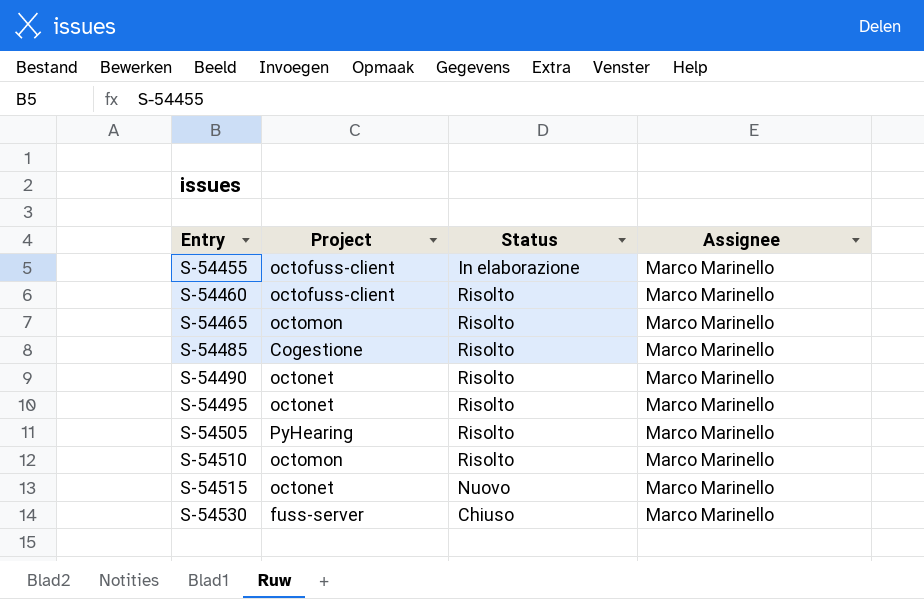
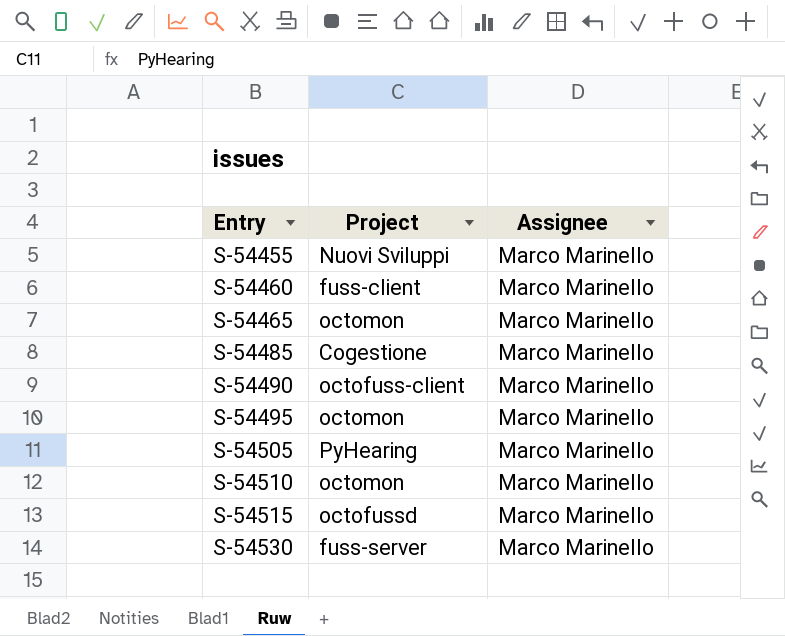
column Status | position: 3 -> none
S-54455 | Project: octofuss-client -> Nuovi Sviluppi
S-54460 | Project: octofuss-client -> fuss-client
S-54490 | Project: octonet -> octofuss-client
S-54495 | Project: octonet -> octomon
S-54515 | Project: octonet -> octofussd

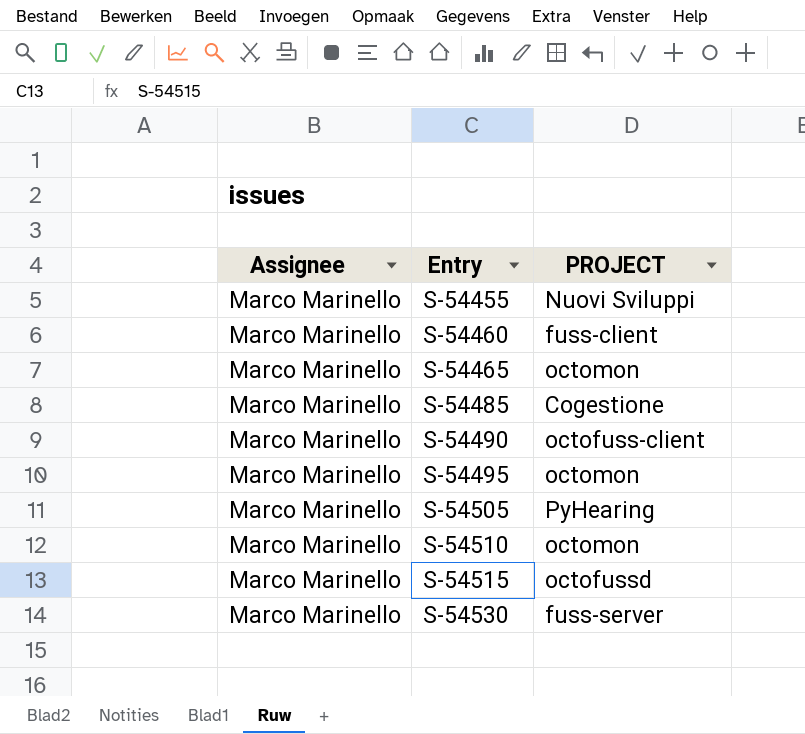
column Assignee | position: 3 -> 1
column name: Project -> PROJECT

